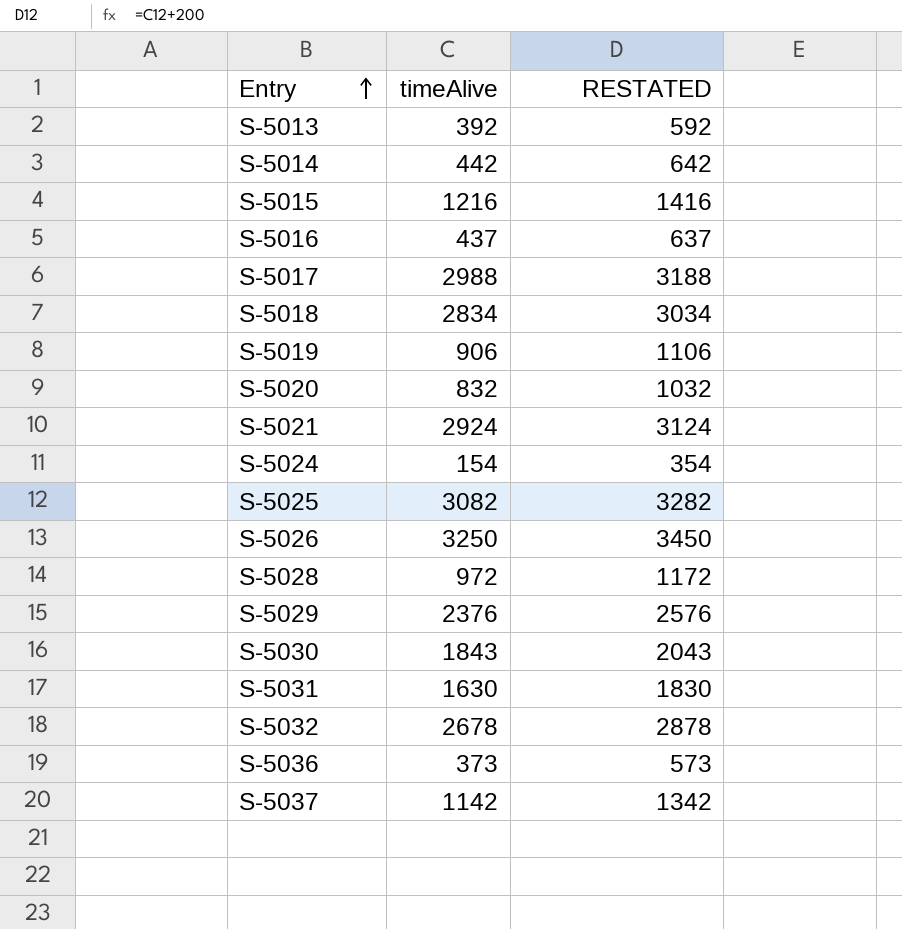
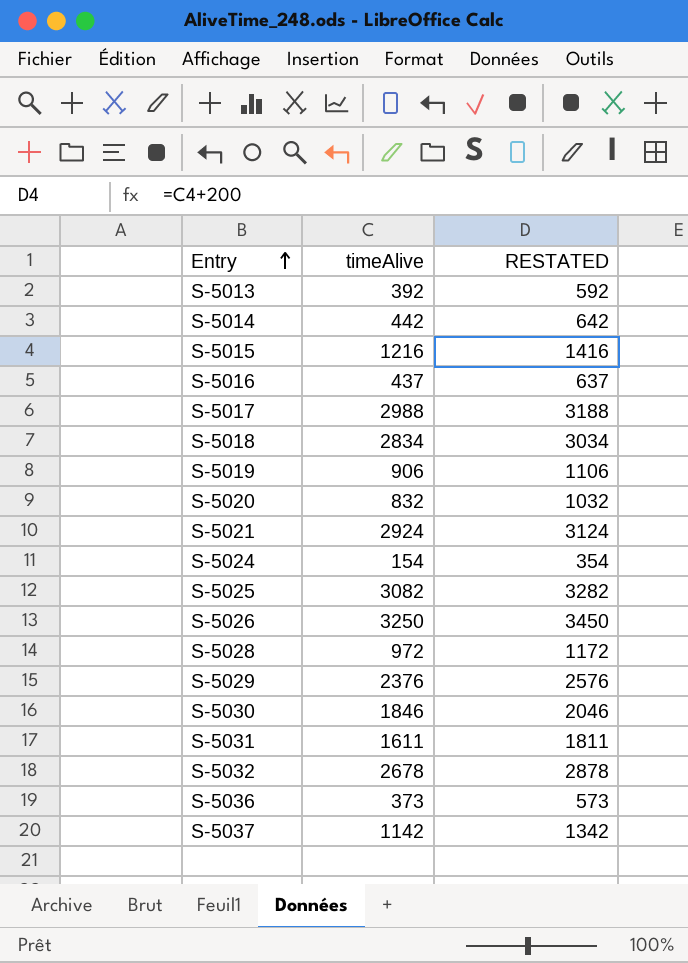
S-5030 | timeAlive: 1843 -> 1846
S-5030 | RESTATED: 2043 -> 2046
S-5031 | timeAlive: 1630 -> 1611
S-5031 | RESTATED: 1830 -> 1811

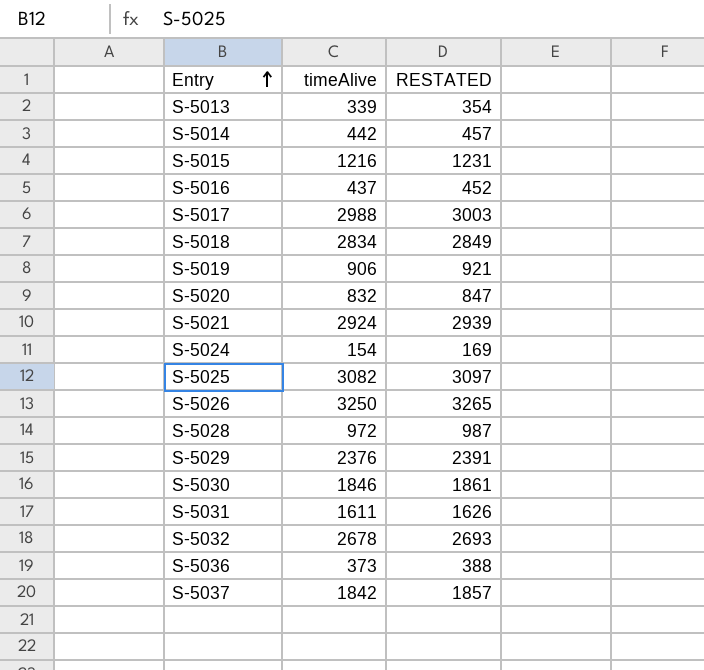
column RESTATED | formula: [timeAlive] + 200 -> [timeAlive] + 15
S-5013 | timeAlive: 392 -> 339
S-5037 | timeAlive: 1142 -> 1842

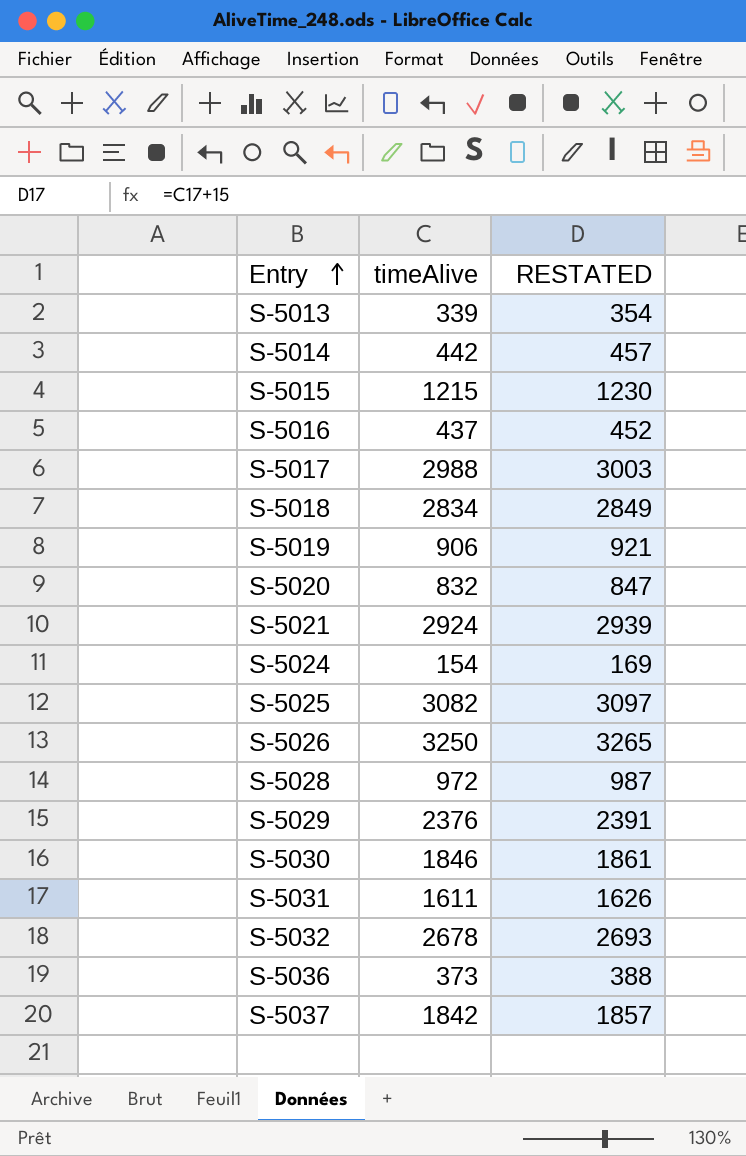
S-5015 | timeAlive: 1216 -> 1215
S-5015 | RESTATED: 1231 -> 1230

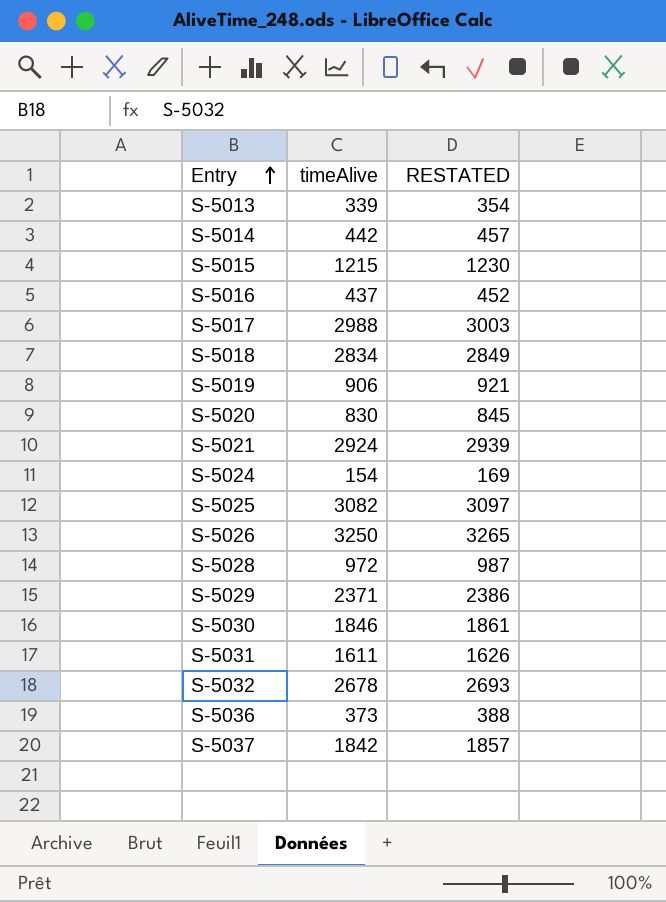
S-5020 | timeAlive: 832 -> 830
S-5020 | RESTATED: 847 -> 845
S-5029 | timeAlive: 2376 -> 2371
S-5029 | RESTATED: 2391 -> 2386

